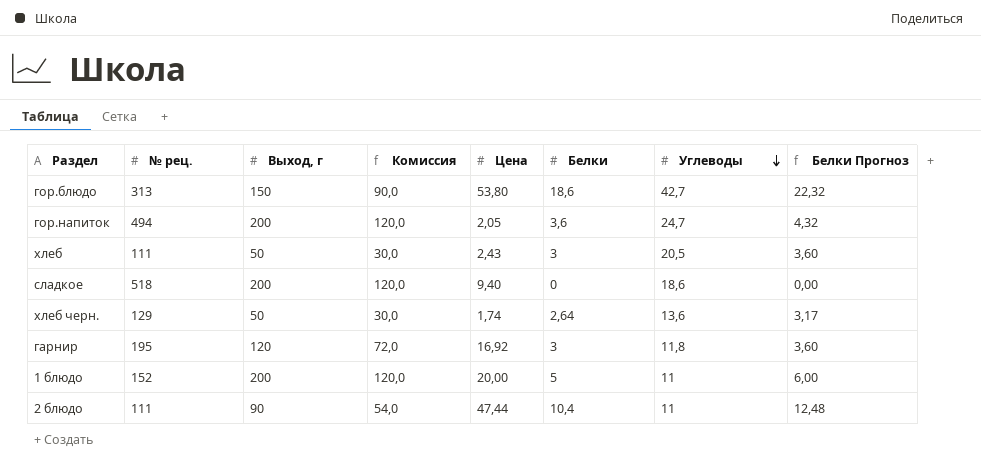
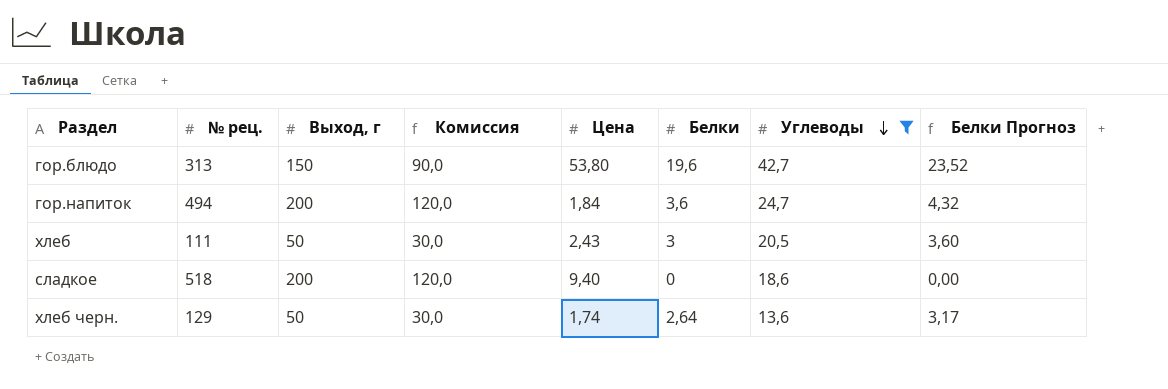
filter: none -> Углеводы >= 13,6
гор.блюдо | Белки: 18,6 -> 19,6
гор.блюдо | Белки Прогноз: 22,32 -> 23,52
гор.напиток | Цена: 2,05 -> 1,84

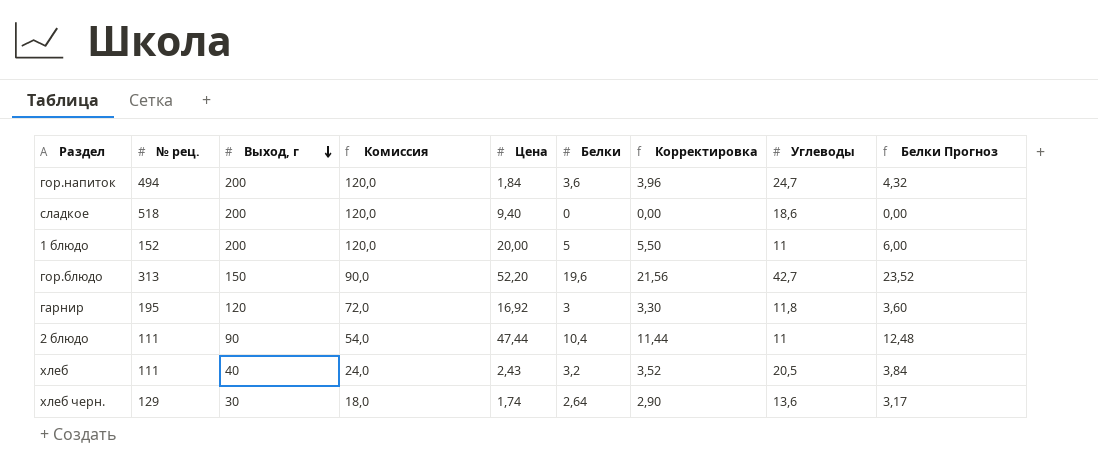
filter: Углеводы >= 13,6 -> none
row order: Углеводы descending -> Выход, г descending
column Корректировка | formula: none -> [Белки] * 1,1
гор.блюдо | Цена: 53,80 -> 52,20
хлеб | Выход, г: 50 -> 40
хлеб | Комиссия: 30,0 -> 24,0
хлеб | Белки: 3 -> 3,2
хлеб | Белки Прогноз: 3,60 -> 3,84
хлеб черн. | Выход, г: 50 -> 30
хлеб черн. | Комиссия: 30,0 -> 18,0

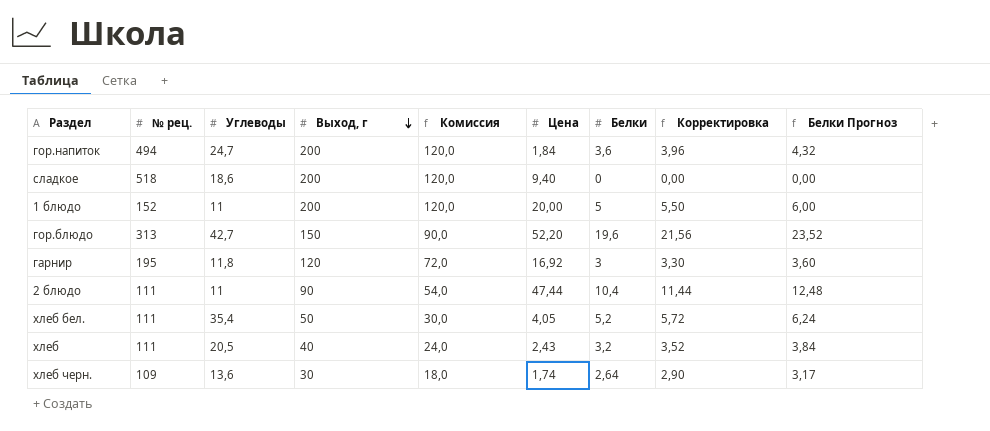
column Углеводы | position: 8 -> 3
row хлеб бел.: none -> 111 | 35,4 | 50 | 30,0 | 4,05 | 5,2 | 5,72 | 6,24
хлеб черн. | № рец.: 129 -> 109

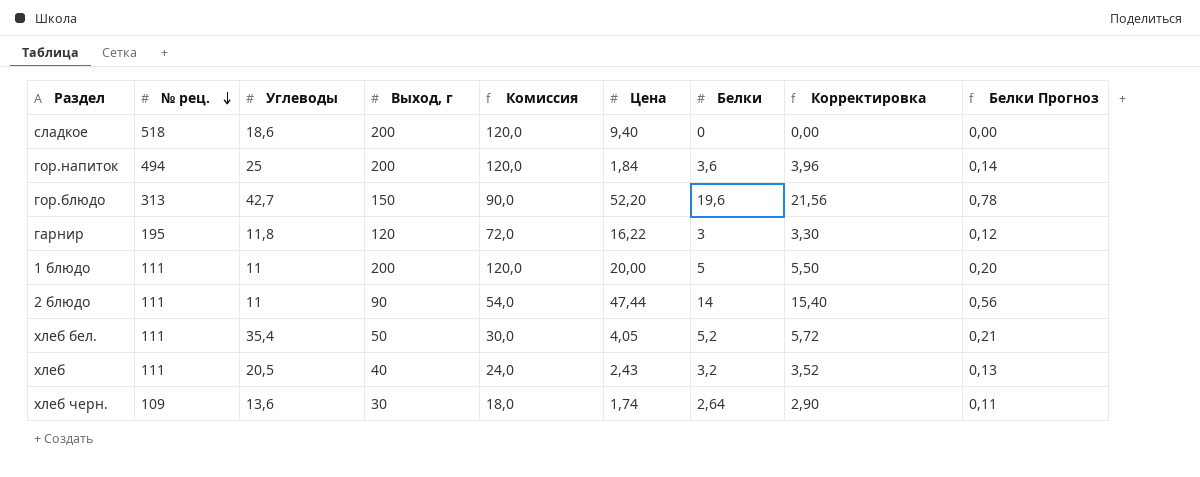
row order: Выход, г descending -> № рец. descending
column Белки Прогноз | formula: [Белки] * 1,2 -> [Белки] * 0,04
гор.напиток | Углеводы: 24,7 -> 25
гарнир | Цена: 16,92 -> 16,22
1 блюдо | № рец.: 152 -> 111
2 блюдо | Белки: 10,4 -> 14
2 блюдо | Корректировка: 11,44 -> 15,40

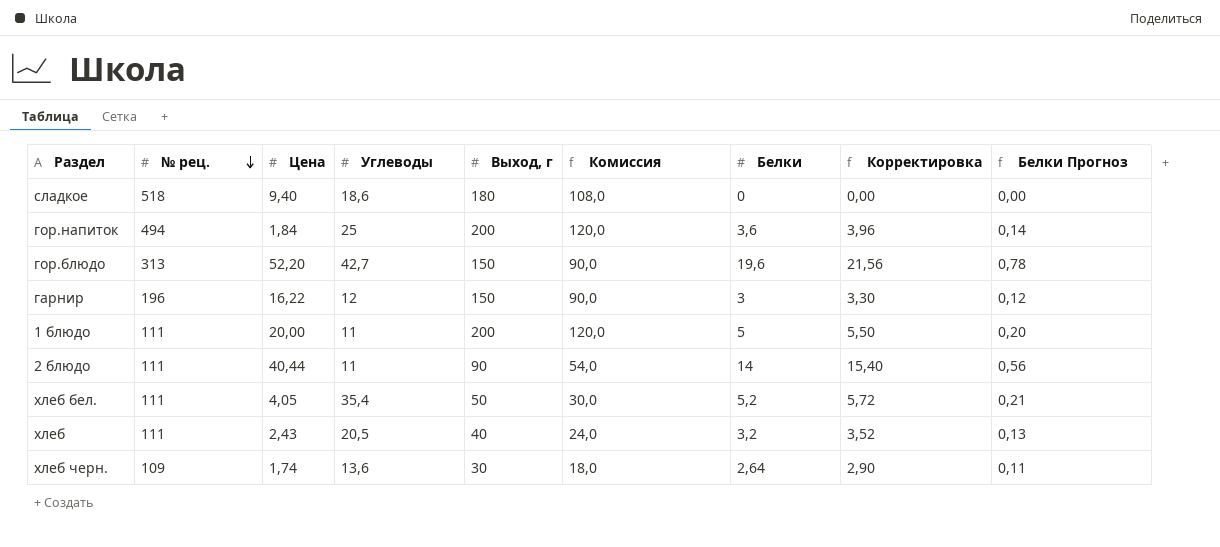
column Цена | position: 6 -> 3
сладкое | Выход, г: 200 -> 180
сладкое | Комиссия: 120,0 -> 108,0
гарнир | № рец.: 195 -> 196
гарнир | Углеводы: 11,8 -> 12
гарнир | Выход, г: 120 -> 150
гарнир | Комиссия: 72,0 -> 90,0
2 блюдо | Цена: 47,44 -> 40,44

